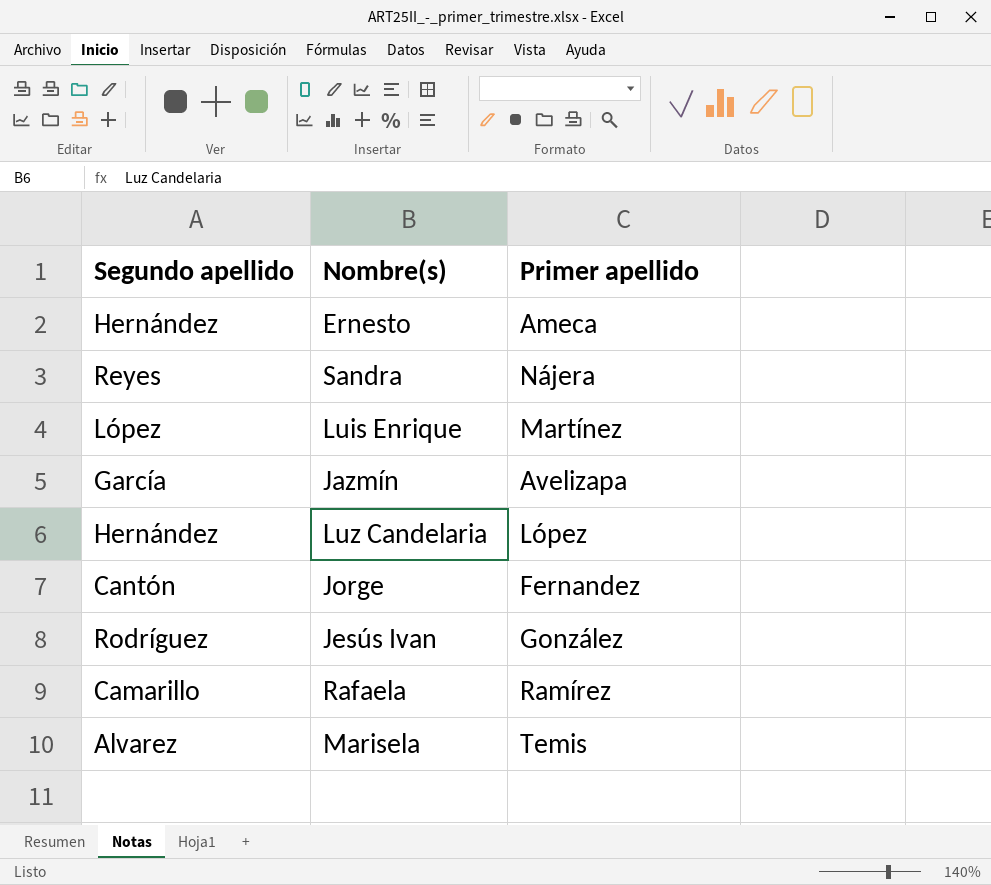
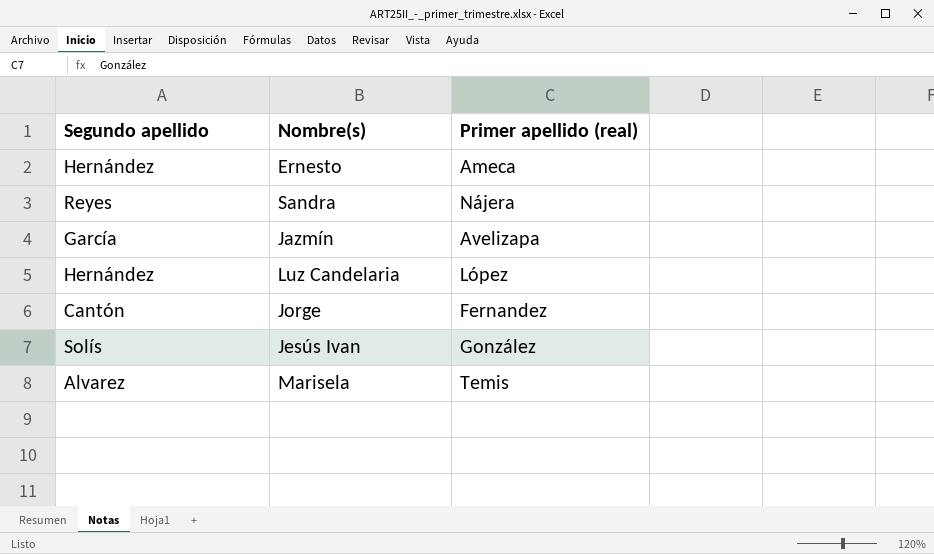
column name: Primer apellido -> Primer apellido (real)
row Luis Enrique: López | Martínez -> none
row Rafaela: Camarillo | Ramírez -> none
Jesús Ivan | Segundo apellido: Rodríguez -> Solís

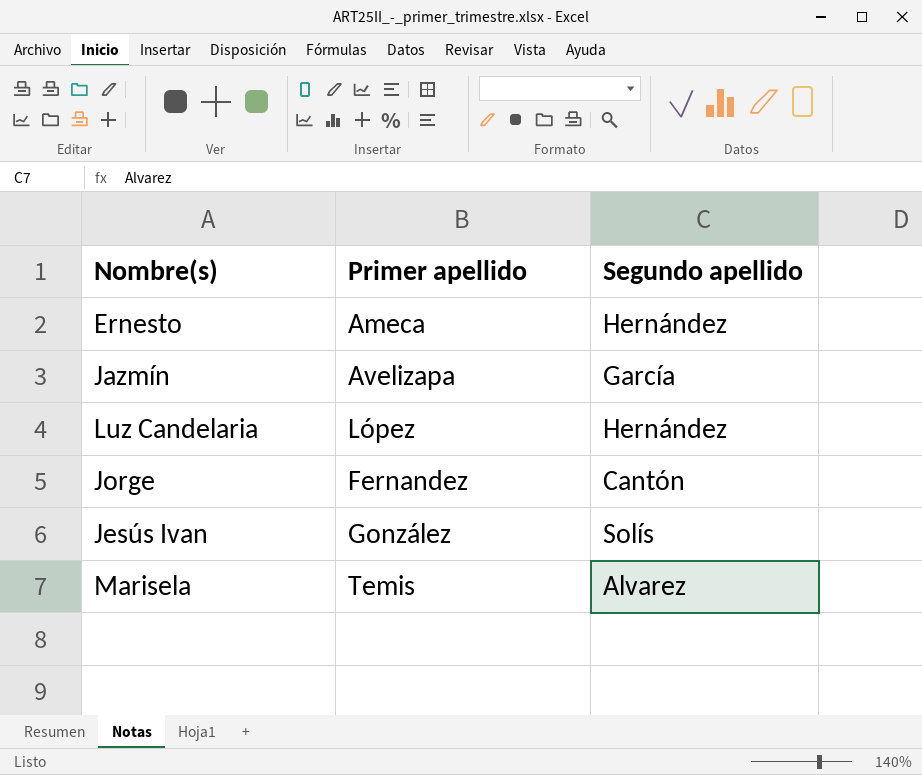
column name: Primer apellido (real) -> Primer apellido
column Segundo apellido | position: 1 -> 3
row Sandra: Reyes | Nájera -> none

